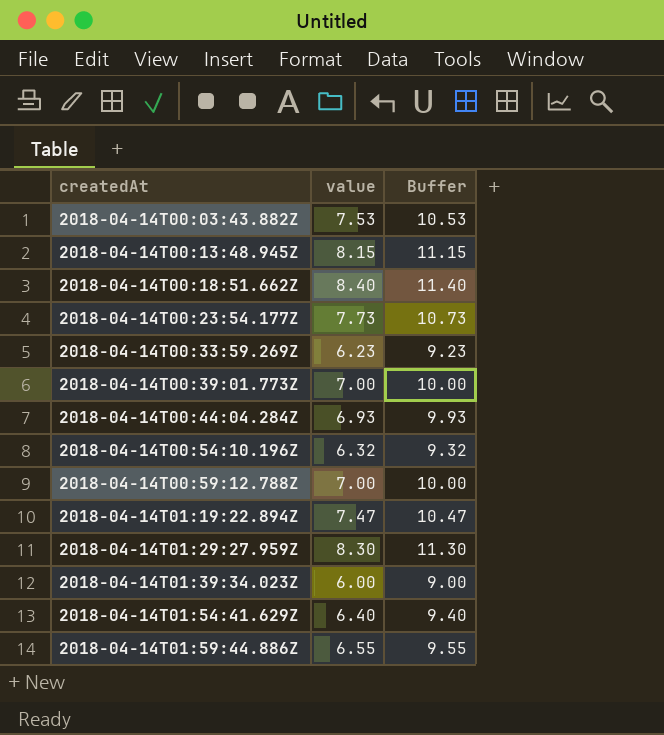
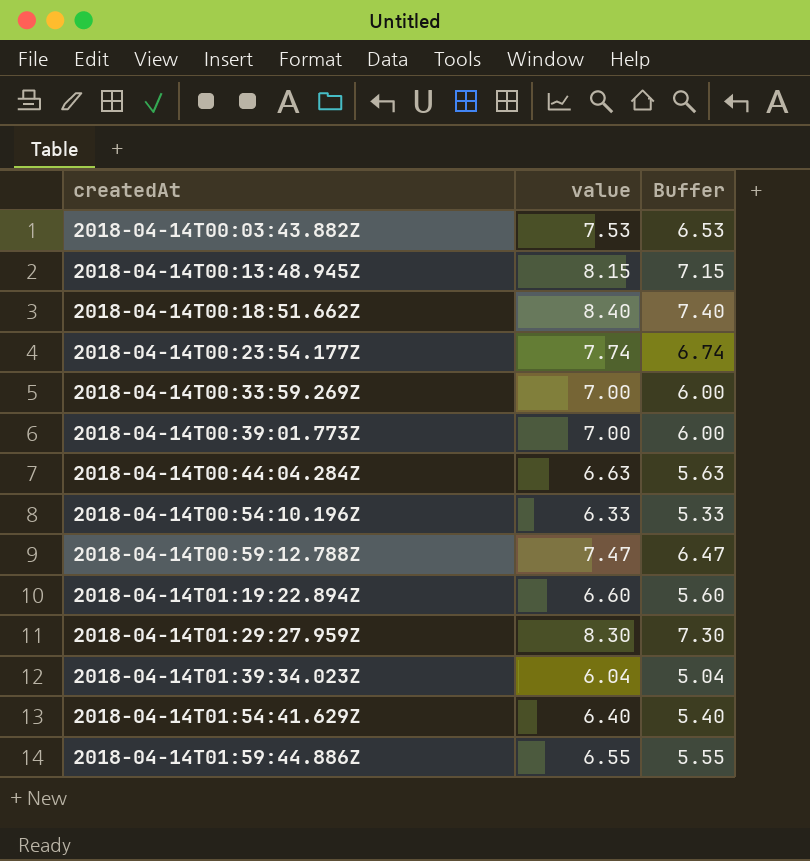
column Buffer | formula: [value] + 3 -> [value] - 1
2018-04-14T00:23:54.177Z | value: 7.73 -> 7.74
2018-04-14T00:33:59.269Z | value: 6.23 -> 7.00
2018-04-14T00:44:04.284Z | value: 6.93 -> 6.63
2018-04-14T00:54:10.196Z | value: 6.32 -> 6.33
2018-04-14T00:59:12.788Z | value: 7.00 -> 7.47
2018-04-14T01:19:22.894Z | value: 7.47 -> 6.60
2018-04-14T01:39:34.023Z | value: 6.00 -> 6.04

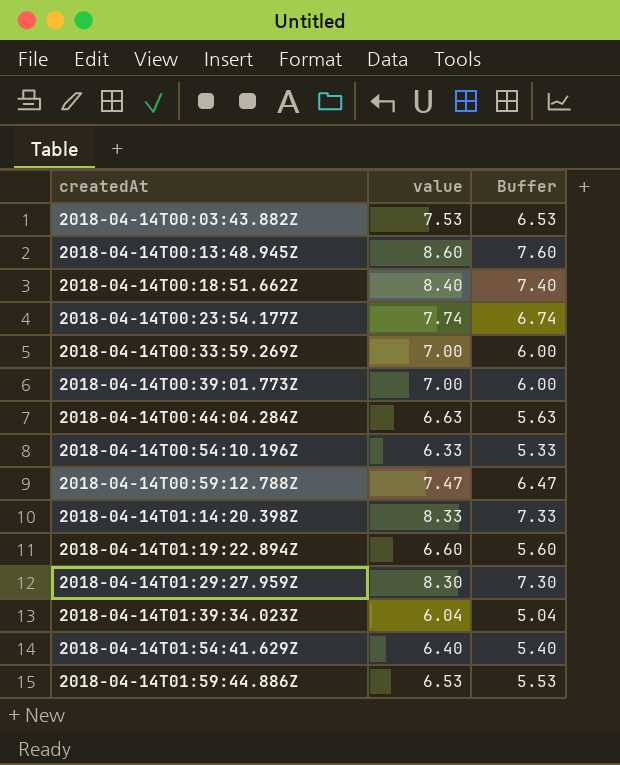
2018-04-14T00:13:48.945Z | value: 8.15 -> 8.60
2018-04-14T00:13:48.945Z | Buffer: 7.15 -> 7.60
row 2018-04-14T01:14:20.398Z: none -> 8.33 | 7.33
2018-04-14T01:59:44.886Z | value: 6.55 -> 6.53
2018-04-14T01:59:44.886Z | Buffer: 5.55 -> 5.53

